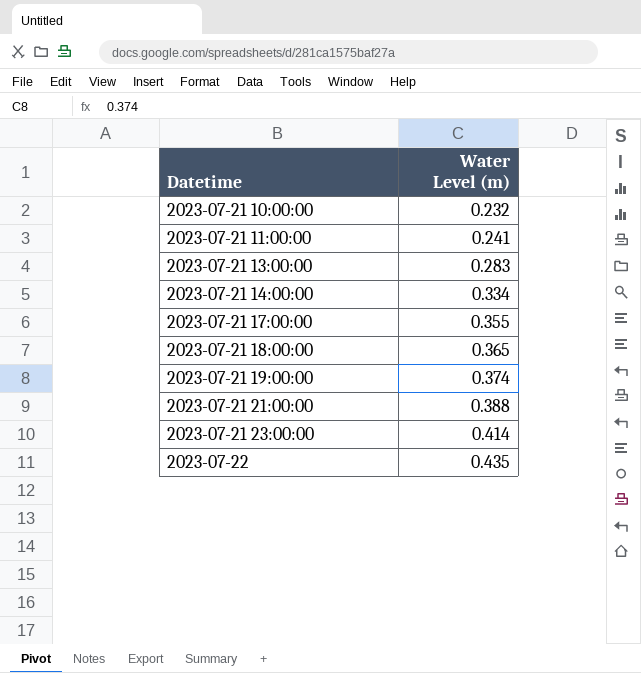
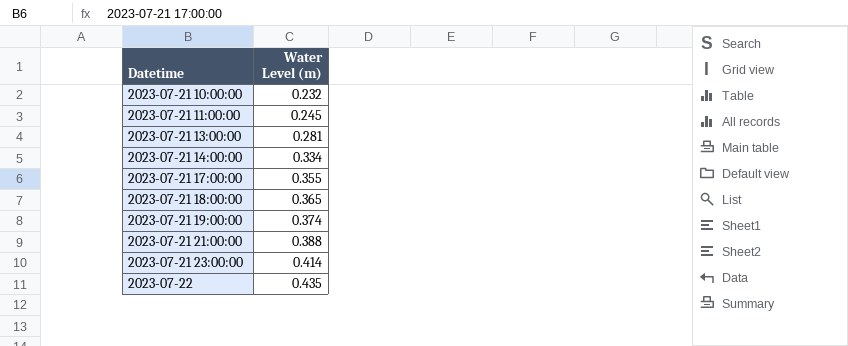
2023-07-21 11:00:00 | Water Level (m): 0.241 -> 0.245
2023-07-21 13:00:00 | Water Level (m): 0.283 -> 0.281

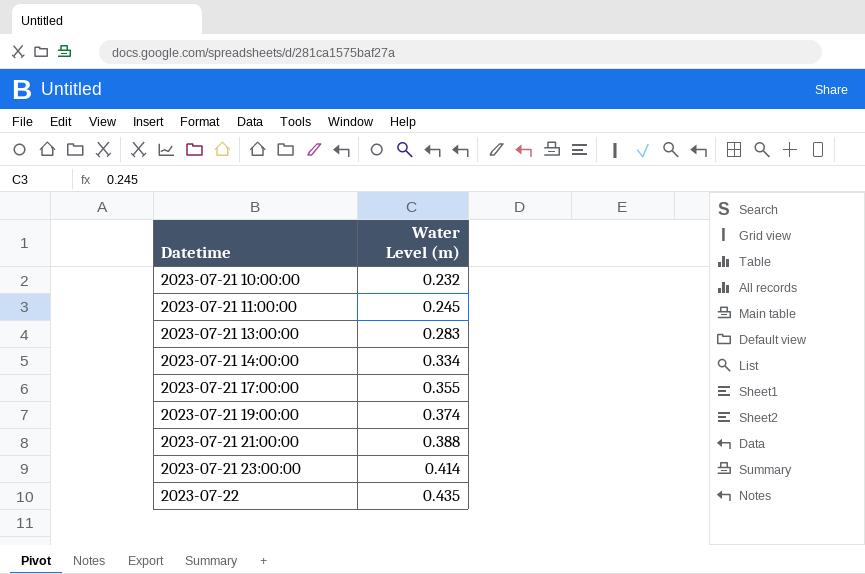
row 2023-07-21 18:00:00: 0.365 -> none
2023-07-21 13:00:00 | Water Level (m): 0.281 -> 0.283

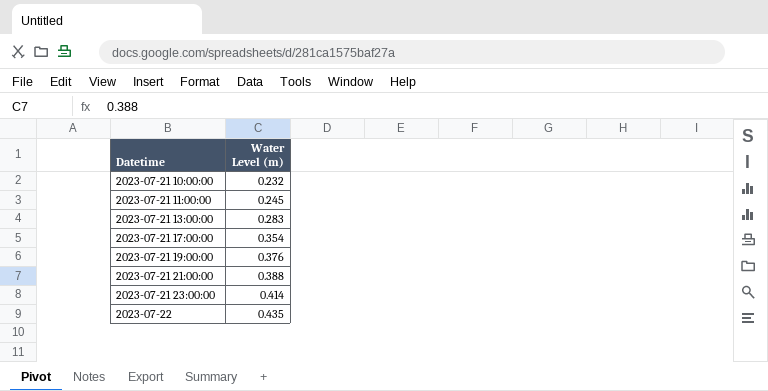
row 2023-07-21 14:00:00: 0.334 -> none
2023-07-21 17:00:00 | Water Level (m): 0.355 -> 0.354
2023-07-21 19:00:00 | Water Level (m): 0.374 -> 0.376

